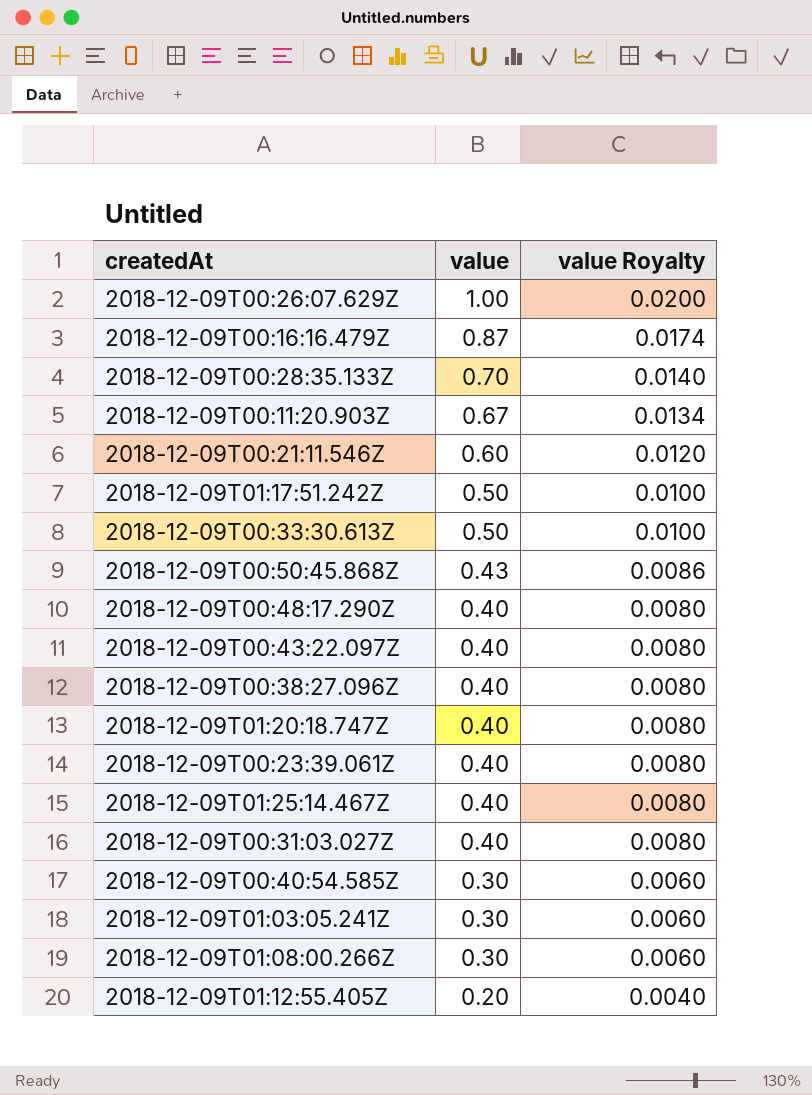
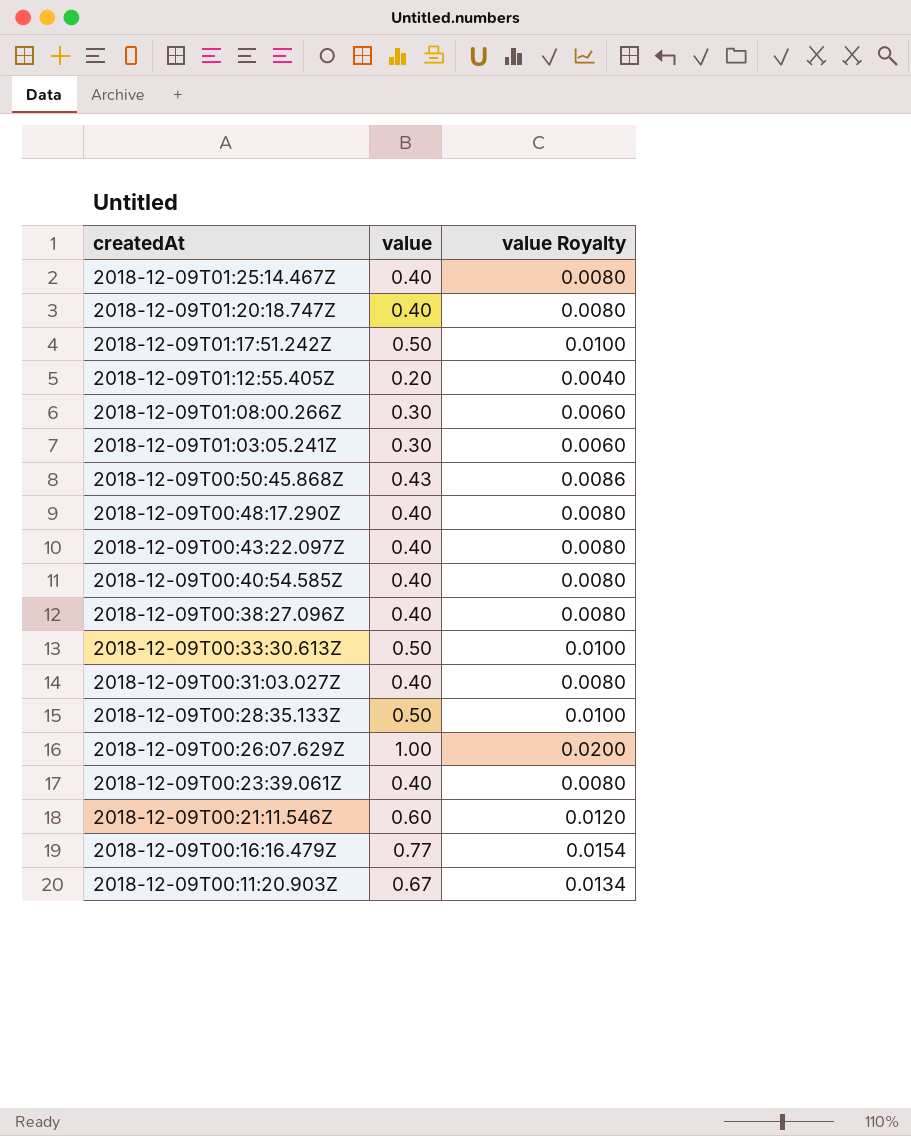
row order: value descending -> createdAt descending
2018-12-09T00:40:54.585Z | value: 0.30 -> 0.40
2018-12-09T00:40:54.585Z | value Royalty: 0.0060 -> 0.0080
2018-12-09T00:28:35.133Z | value: 0.70 -> 0.50
2018-12-09T00:28:35.133Z | value Royalty: 0.0140 -> 0.0100
2018-12-09T00:16:16.479Z | value: 0.87 -> 0.77
2018-12-09T00:16:16.479Z | value Royalty: 0.0174 -> 0.0154

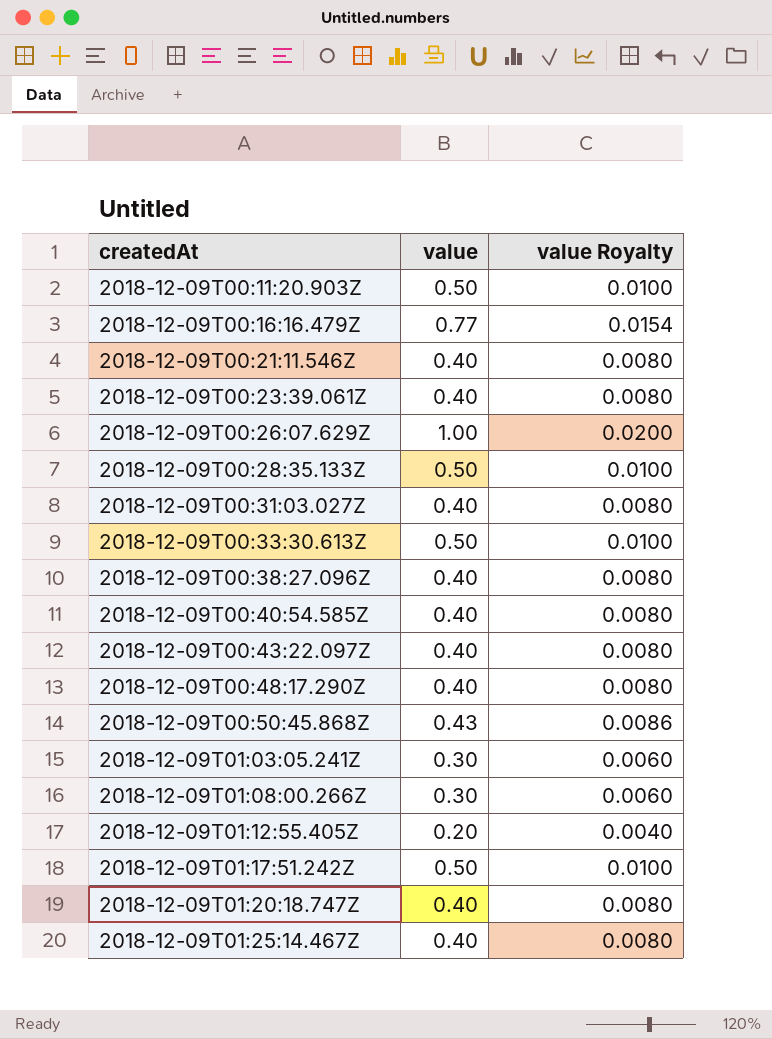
row order: createdAt descending -> createdAt ascending
2018-12-09T00:11:20.903Z | value: 0.67 -> 0.50
2018-12-09T00:11:20.903Z | value Royalty: 0.0134 -> 0.0100
2018-12-09T00:21:11.546Z | value: 0.60 -> 0.40
2018-12-09T00:21:11.546Z | value Royalty: 0.0120 -> 0.0080

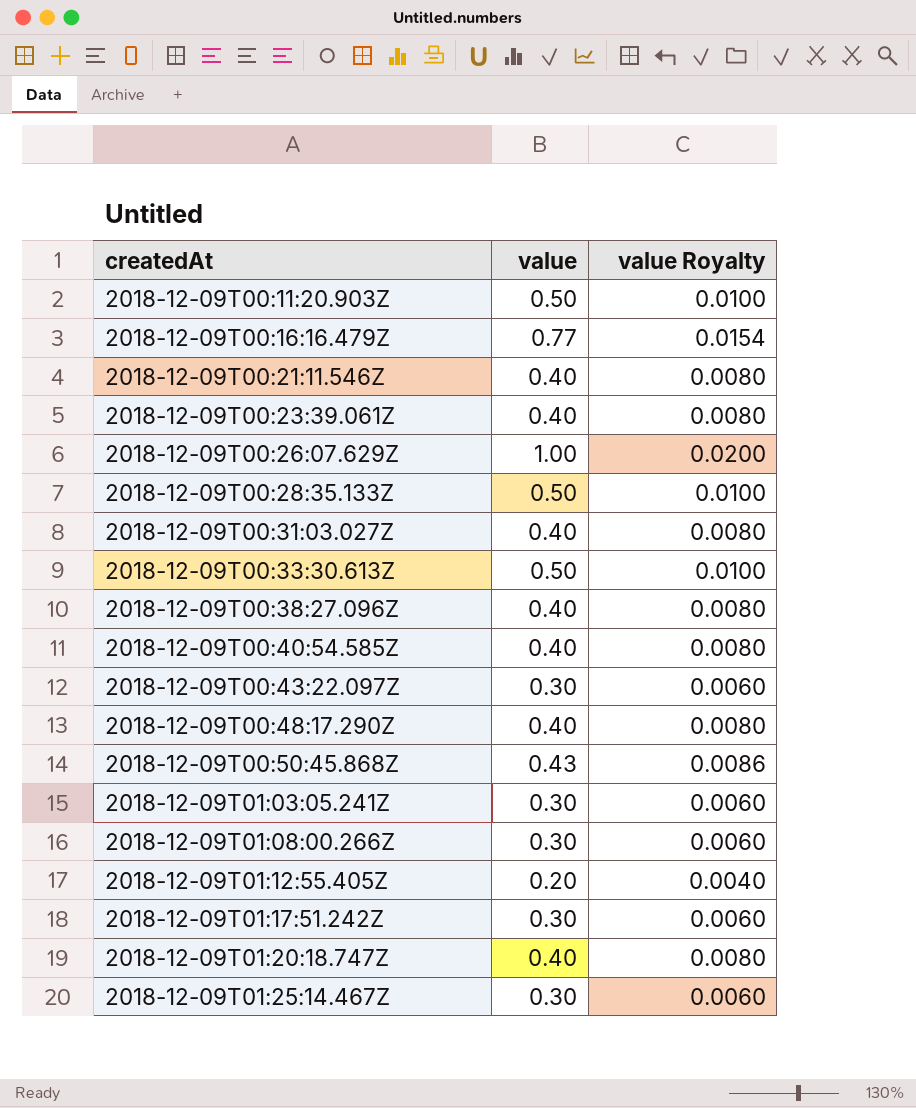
2018-12-09T00:43:22.097Z | value: 0.40 -> 0.30
2018-12-09T00:43:22.097Z | value Royalty: 0.0080 -> 0.0060
2018-12-09T01:17:51.242Z | value: 0.50 -> 0.30
2018-12-09T01:17:51.242Z | value Royalty: 0.0100 -> 0.0060
2018-12-09T01:25:14.467Z | value: 0.40 -> 0.30
2018-12-09T01:25:14.467Z | value Royalty: 0.0080 -> 0.0060

